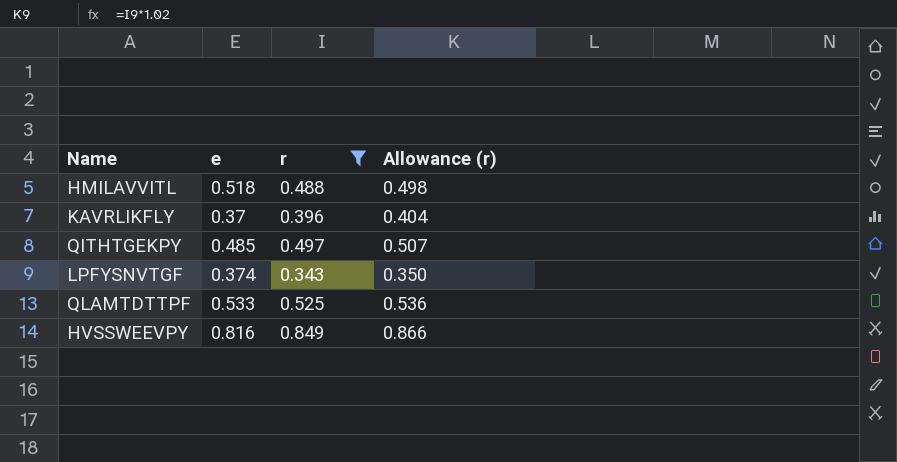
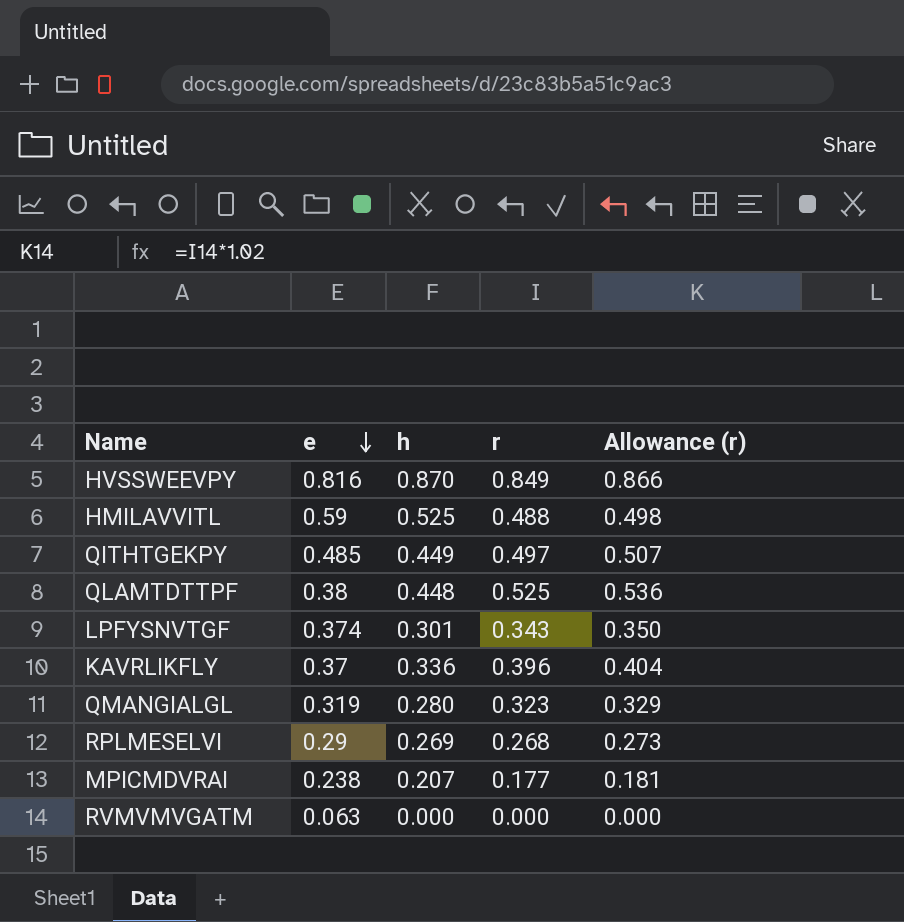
filter: r >= 0.343 -> none
row order: none -> e descending
column h | position: none -> 3
HMILAVVITL | e: 0.518 -> 0.59
QLAMTDTTPF | e: 0.533 -> 0.38

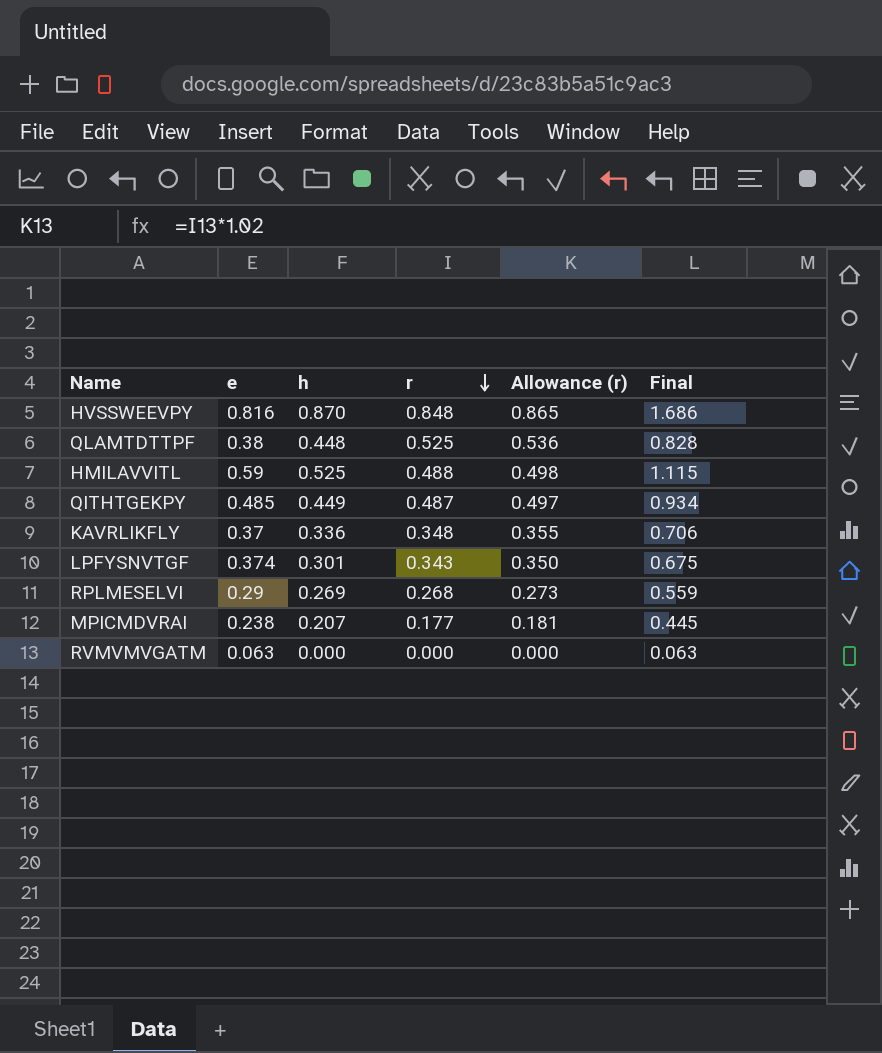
row order: e descending -> r descending
column Final | formula: none -> [e] + [h]
row QMANGIALGL: 0.319 | 0.280 | 0.323 | 0.329 -> none
HVSSWEEVPY | r: 0.849 -> 0.848
HVSSWEEVPY | Allowance (r): 0.866 -> 0.865
QITHTGEKPY | r: 0.497 -> 0.487
QITHTGEKPY | Allowance (r): 0.507 -> 0.497
KAVRLIKFLY | r: 0.396 -> 0.348
KAVRLIKFLY | Allowance (r): 0.404 -> 0.355

